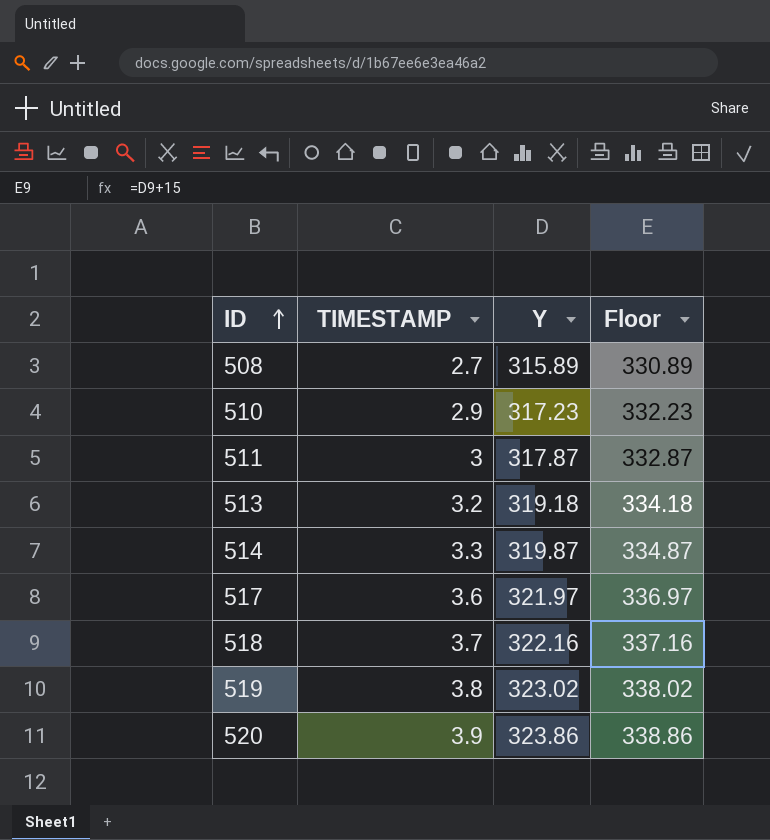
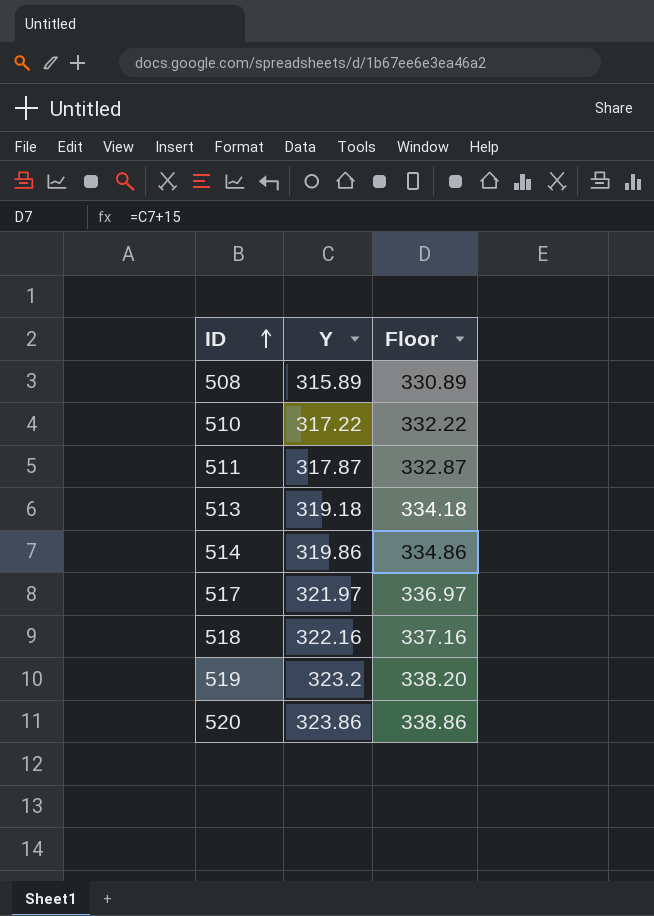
column TIMESTAMP | position: 2 -> none
510 | Y: 317.23 -> 317.22
510 | Floor: 332.23 -> 332.22
514 | Y: 319.87 -> 319.86
514 | Floor: 334.87 -> 334.86
519 | Y: 323.02 -> 323.2
519 | Floor: 338.02 -> 338.20

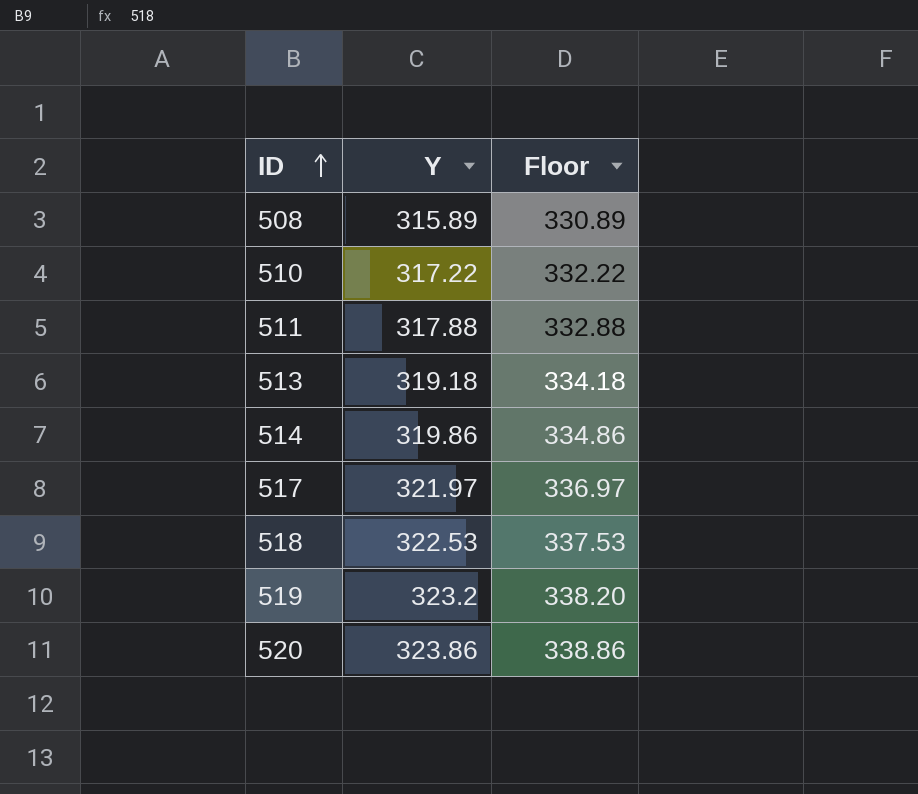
511 | Y: 317.87 -> 317.88
511 | Floor: 332.87 -> 332.88
518 | Y: 322.16 -> 322.53
518 | Floor: 337.16 -> 337.53

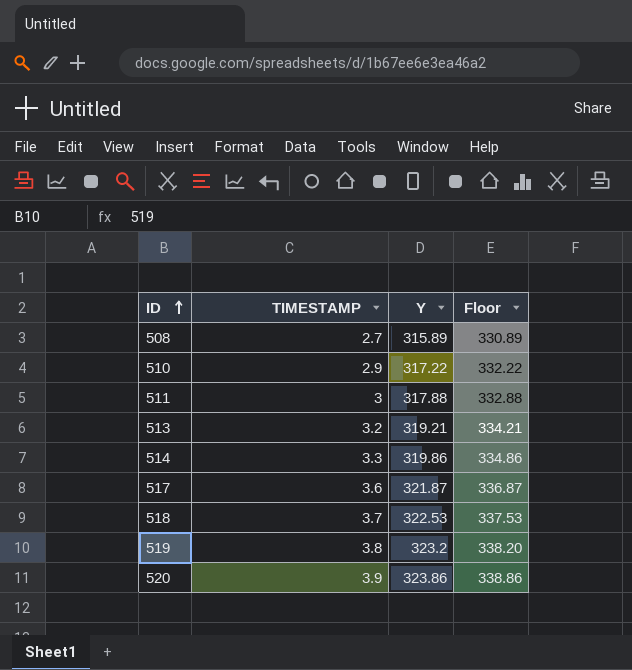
column TIMESTAMP | position: none -> 2
513 | Y: 319.18 -> 319.21
513 | Floor: 334.18 -> 334.21
517 | Y: 321.97 -> 321.87
517 | Floor: 336.97 -> 336.87

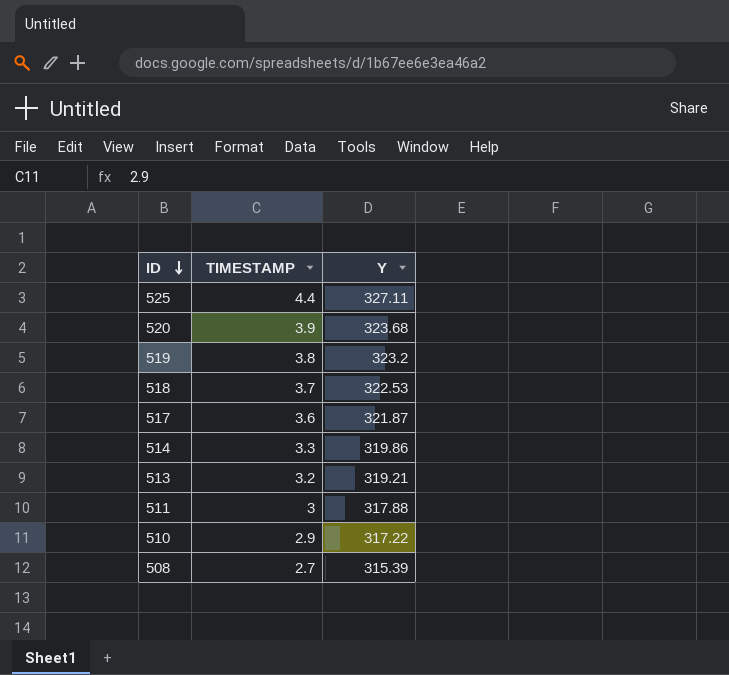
row order: ID ascending -> ID descending
column Floor | formula: [Y] + 15 -> none
row 525: none -> 4.4 | 327.11
520 | Y: 323.86 -> 323.68
508 | Y: 315.89 -> 315.39

